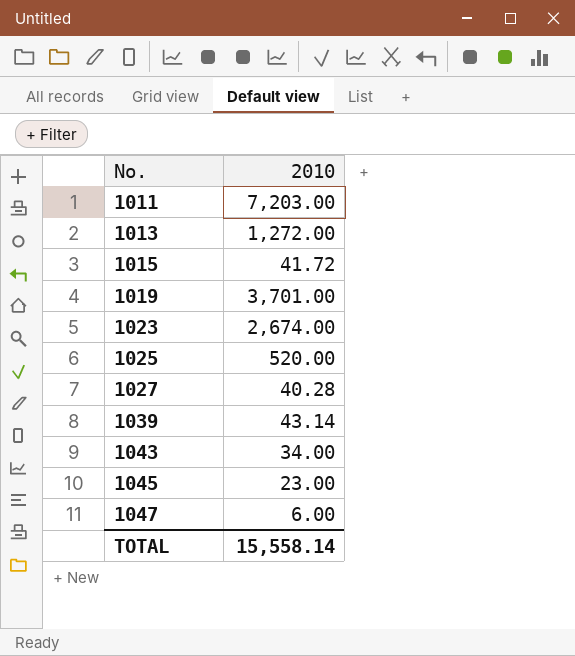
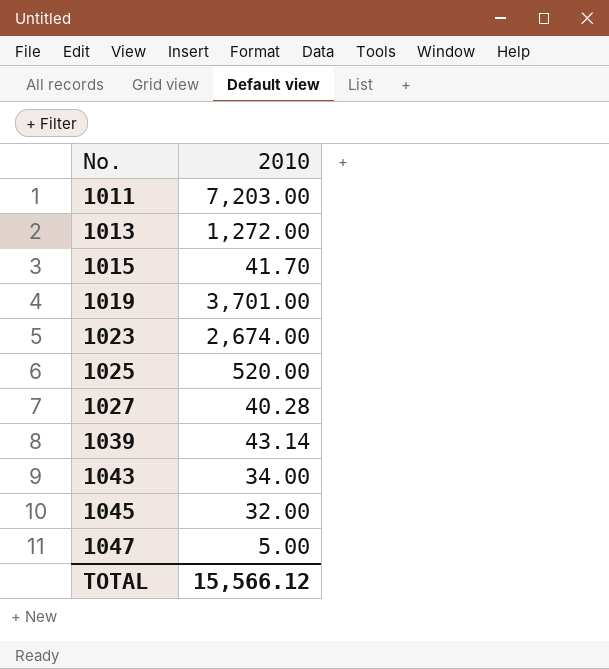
1015 | 2010: 41.72 -> 41.70
1045 | 2010: 23.00 -> 32.00
1047 | 2010: 6.00 -> 5.00
TOTAL | 2010: 15,558.14 -> 15,566.12

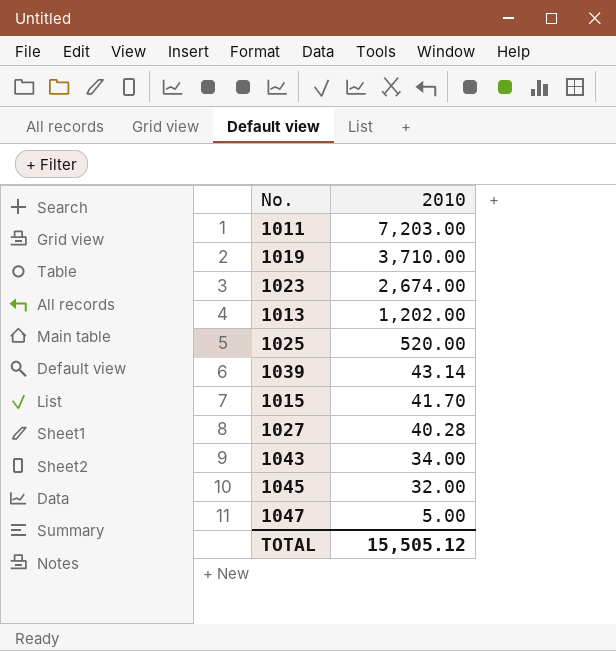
row order: No. ascending -> 2010 descending
1019 | 2010: 3,701.00 -> 3,710.00
1013 | 2010: 1,272.00 -> 1,202.00
TOTAL | 2010: 15,566.12 -> 15,505.12

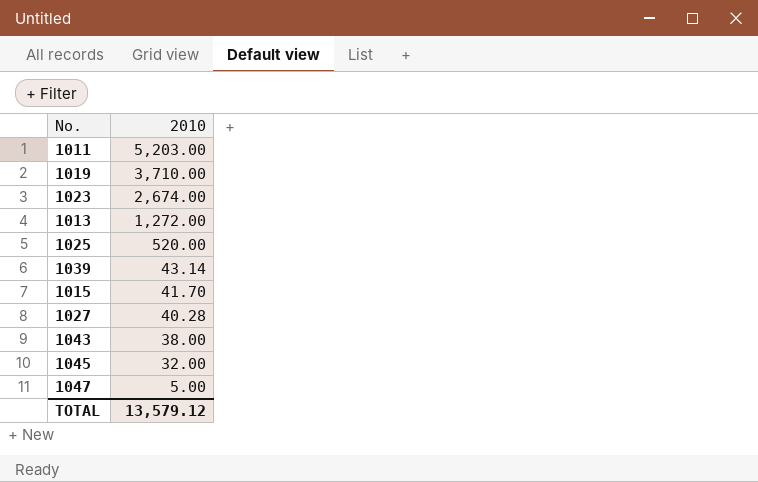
1011 | 2010: 7,203.00 -> 5,203.00
1013 | 2010: 1,202.00 -> 1,272.00
1043 | 2010: 34.00 -> 38.00
TOTAL | 2010: 15,505.12 -> 13,579.12

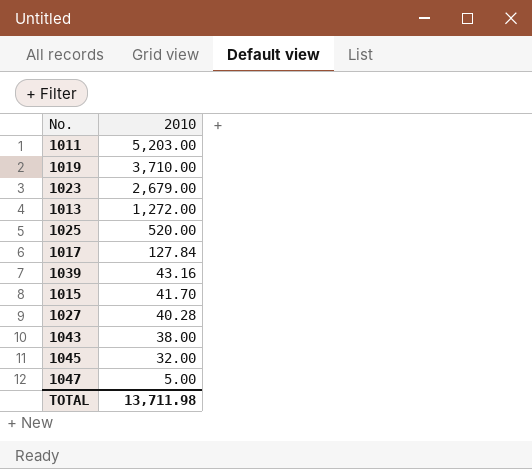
1023 | 2010: 2,674.00 -> 2,679.00
row 1017: none -> 127.84
1039 | 2010: 43.14 -> 43.16
TOTAL | 2010: 13,579.12 -> 13,711.98

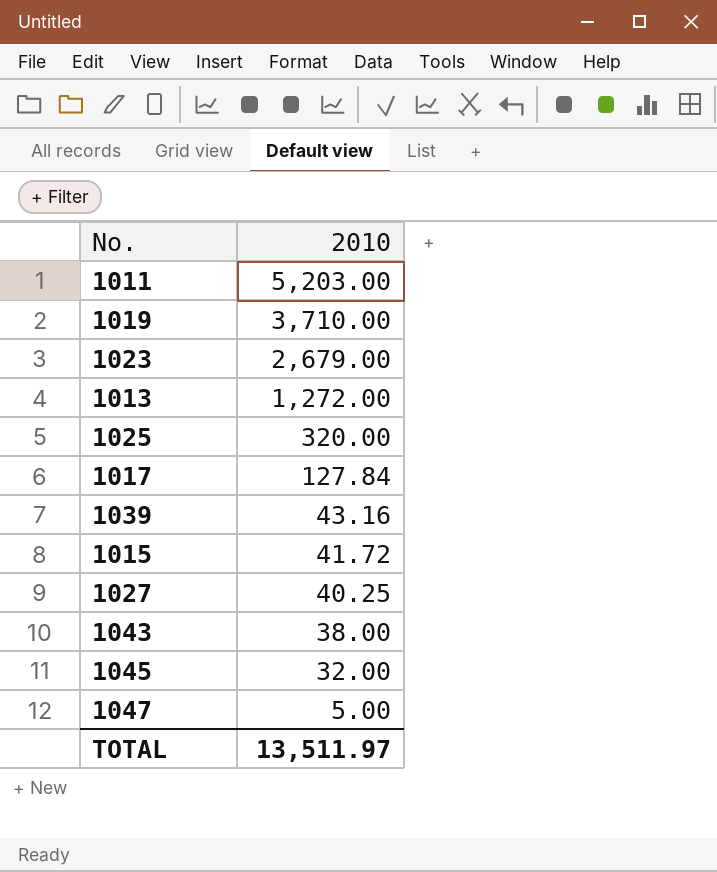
1025 | 2010: 520.00 -> 320.00
1015 | 2010: 41.70 -> 41.72
1027 | 2010: 40.28 -> 40.25
TOTAL | 2010: 13,711.98 -> 13,511.97

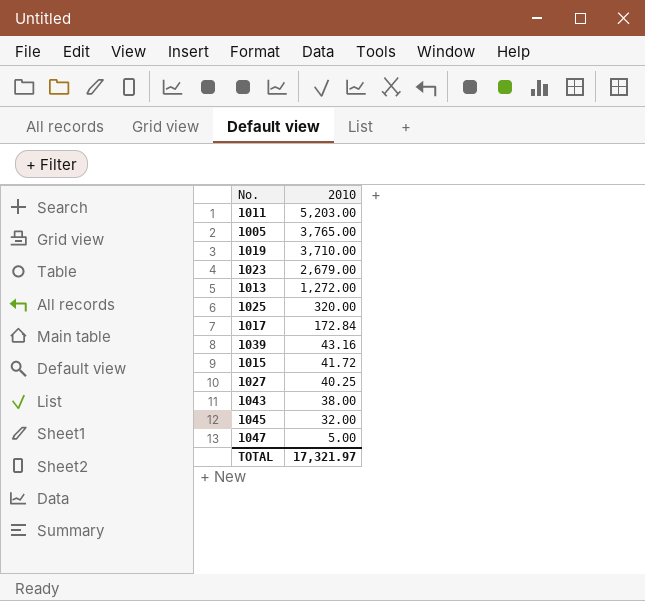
row 1005: none -> 3,765.00
1017 | 2010: 127.84 -> 172.84
TOTAL | 2010: 13,511.97 -> 17,321.97

